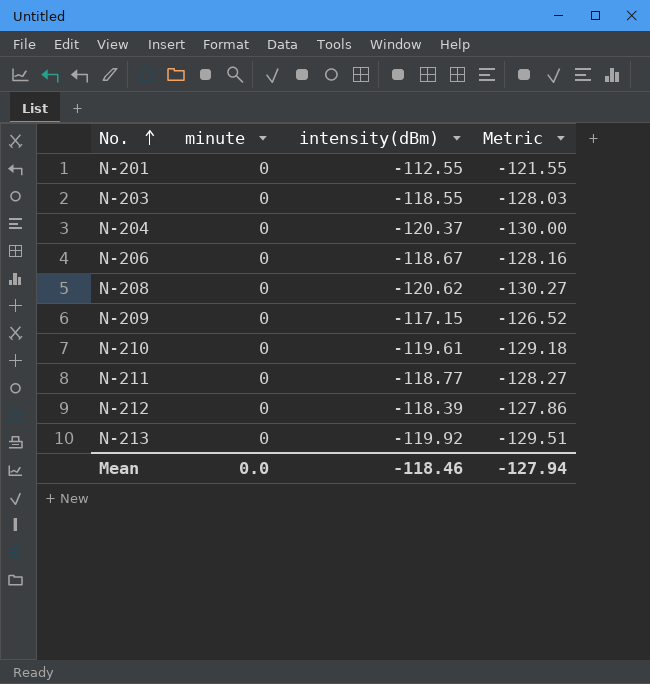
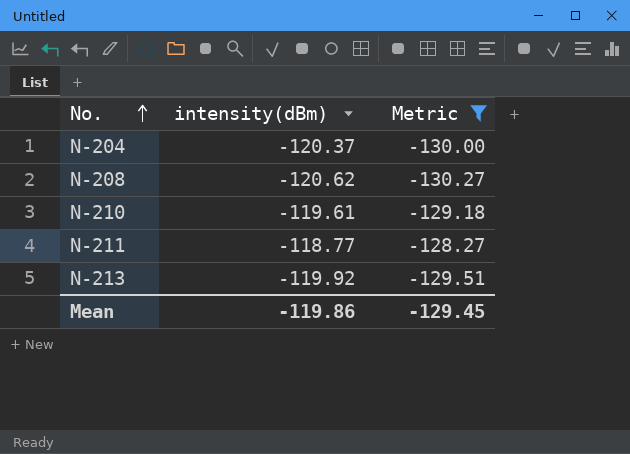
filter: none -> Metric <= -128.27
column minute | position: 2 -> none
Mean | intensity(dBm): -118.46 -> -119.86
Mean | Metric: -127.94 -> -129.45

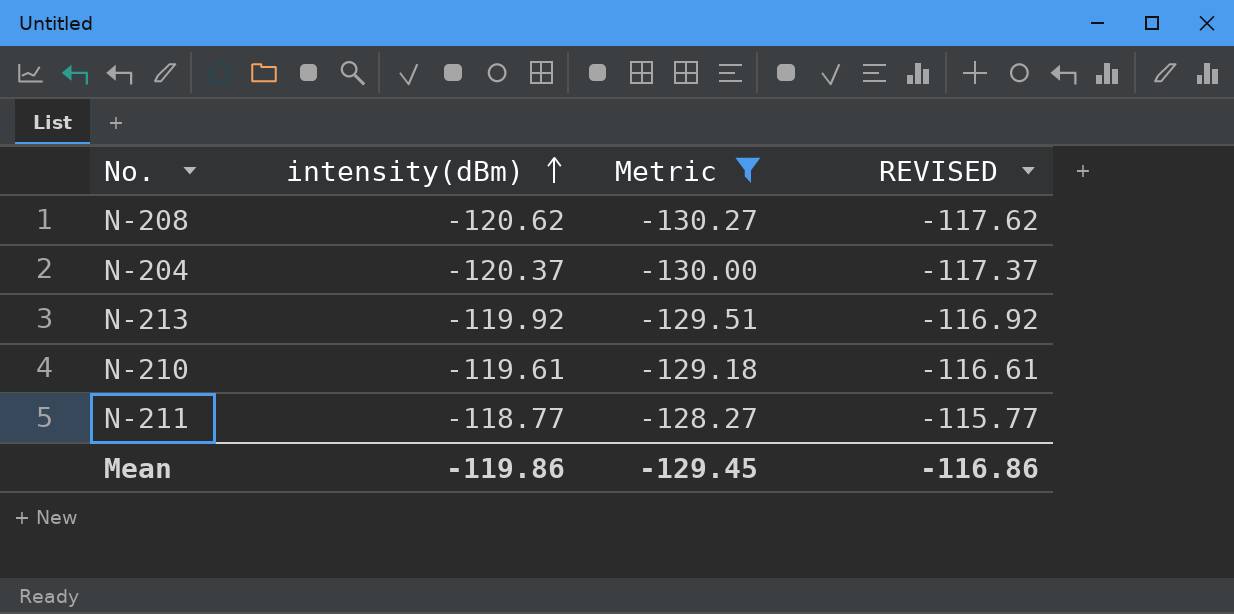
row order: No. ascending -> intensity(dBm) ascending
column REVISED | formula: none -> [intensity(dBm)] + 3

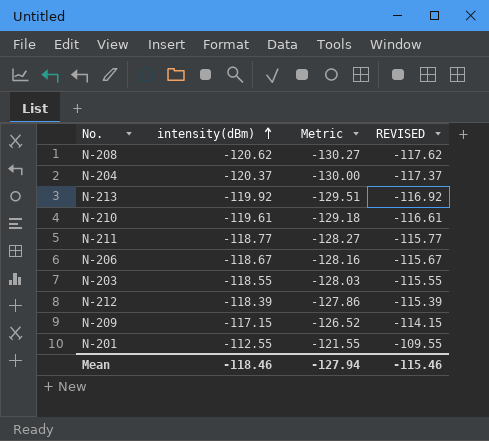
filter: Metric <= -128.27 -> none
Mean | intensity(dBm): -119.86 -> -118.46
Mean | Metric: -129.45 -> -127.94
Mean | REVISED: -116.86 -> -115.46

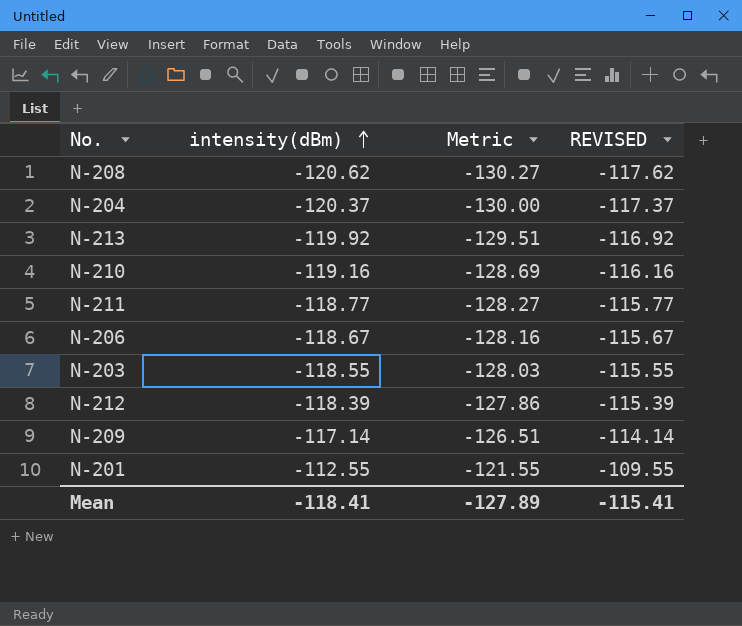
N-210 | intensity(dBm): -119.61 -> -119.16
N-210 | Metric: -129.18 -> -128.69
N-210 | REVISED: -116.61 -> -116.16
N-209 | intensity(dBm): -117.15 -> -117.14
N-209 | Metric: -126.52 -> -126.51
N-209 | REVISED: -114.15 -> -114.14
Mean | intensity(dBm): -118.46 -> -118.41
Mean | Metric: -127.94 -> -127.89
Mean | REVISED: -115.46 -> -115.41

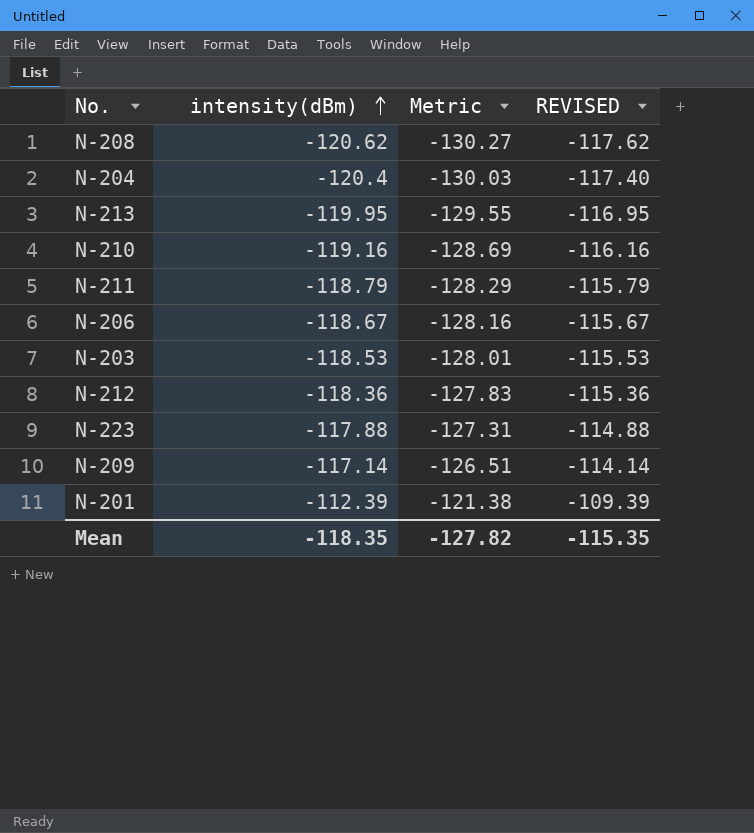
N-204 | intensity(dBm): -120.37 -> -120.4
N-204 | Metric: -130.00 -> -130.03
N-204 | REVISED: -117.37 -> -117.40
N-213 | intensity(dBm): -119.92 -> -119.95
N-213 | Metric: -129.51 -> -129.55
N-213 | REVISED: -116.92 -> -116.95
N-211 | intensity(dBm): -118.77 -> -118.79
N-211 | Metric: -128.27 -> -128.29
N-211 | REVISED: -115.77 -> -115.79
N-203 | intensity(dBm): -118.55 -> -118.53
N-203 | Metric: -128.03 -> -128.01
N-203 | REVISED: -115.55 -> -115.53
N-212 | intensity(dBm): -118.39 -> -118.36
N-212 | Metric: -127.86 -> -127.83
N-212 | REVISED: -115.39 -> -115.36
row N-223: none -> -117.88 | -127.31 | -114.88
N-201 | intensity(dBm): -112.55 -> -112.39
N-201 | Metric: -121.55 -> -121.38
N-201 | REVISED: -109.55 -> -109.39
Mean | intensity(dBm): -118.41 -> -118.35
Mean | Metric: -127.89 -> -127.82
Mean | REVISED: -115.41 -> -115.35

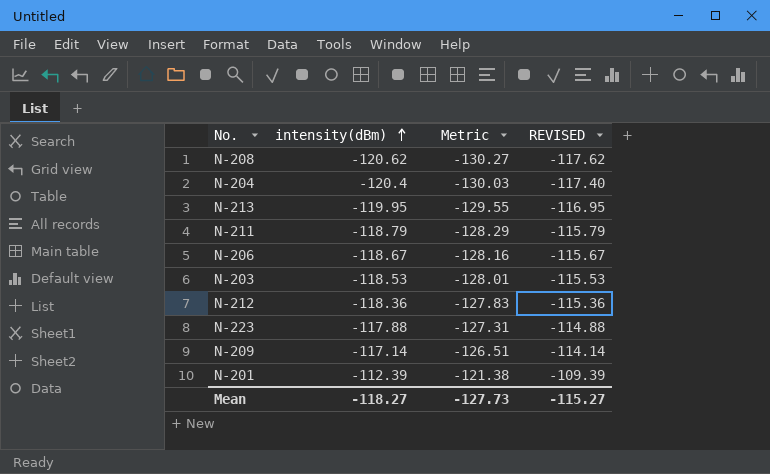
row N-210: -119.16 | -128.69 | -116.16 -> none
Mean | intensity(dBm): -118.35 -> -118.27
Mean | Metric: -127.82 -> -127.73
Mean | REVISED: -115.35 -> -115.27

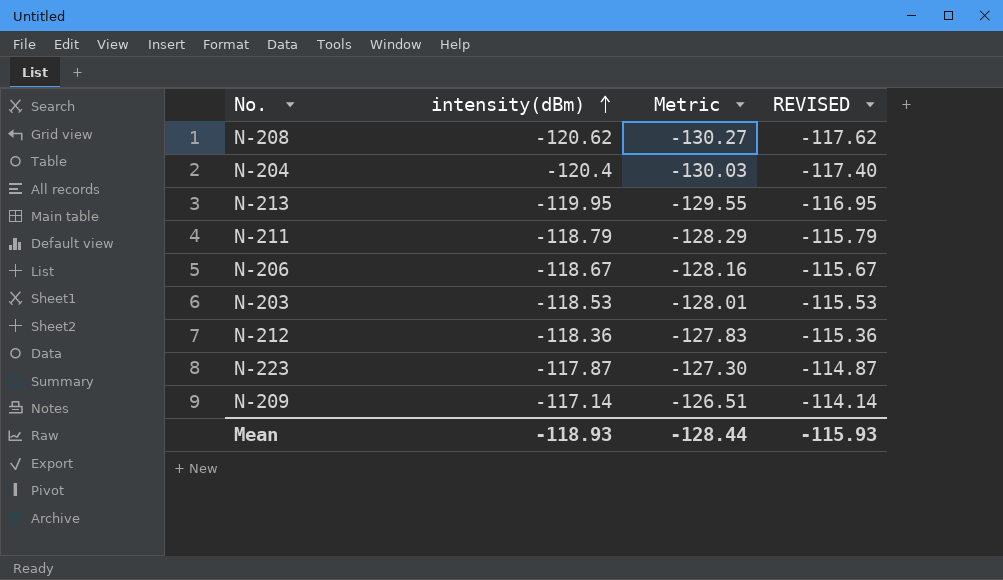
row N-201: -112.39 | -121.38 | -109.39 -> none
N-223 | intensity(dBm): -117.88 -> -117.87
N-223 | Metric: -127.31 -> -127.30
N-223 | REVISED: -114.88 -> -114.87
Mean | intensity(dBm): -118.27 -> -118.93
Mean | Metric: -127.73 -> -128.44
Mean | REVISED: -115.27 -> -115.93

